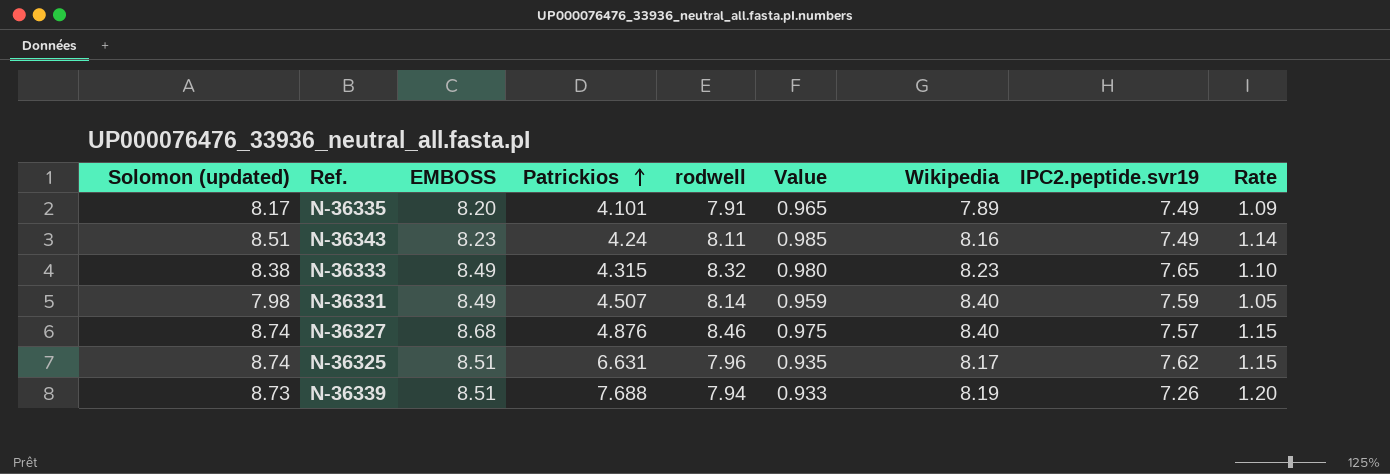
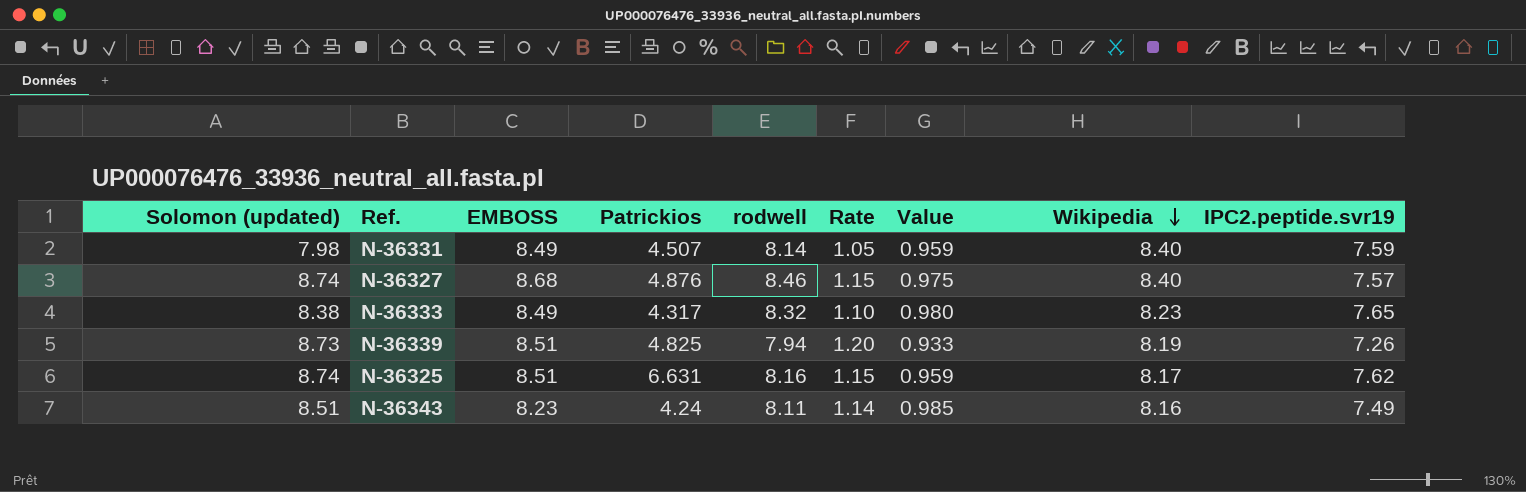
row order: Patrickios ascending -> Wikipedia descending
column Rate | position: 9 -> 6
row N-36335: 8.17 | 8.20 | 4.101 | 7.91 | 0.965 | 7.89 | 7.49 | 1.09 -> none
N-36333 | Patrickios: 4.315 -> 4.317
N-36339 | Patrickios: 7.688 -> 4.825
N-36325 | rodwell: 7.96 -> 8.16
N-36325 | Value: 0.935 -> 0.959

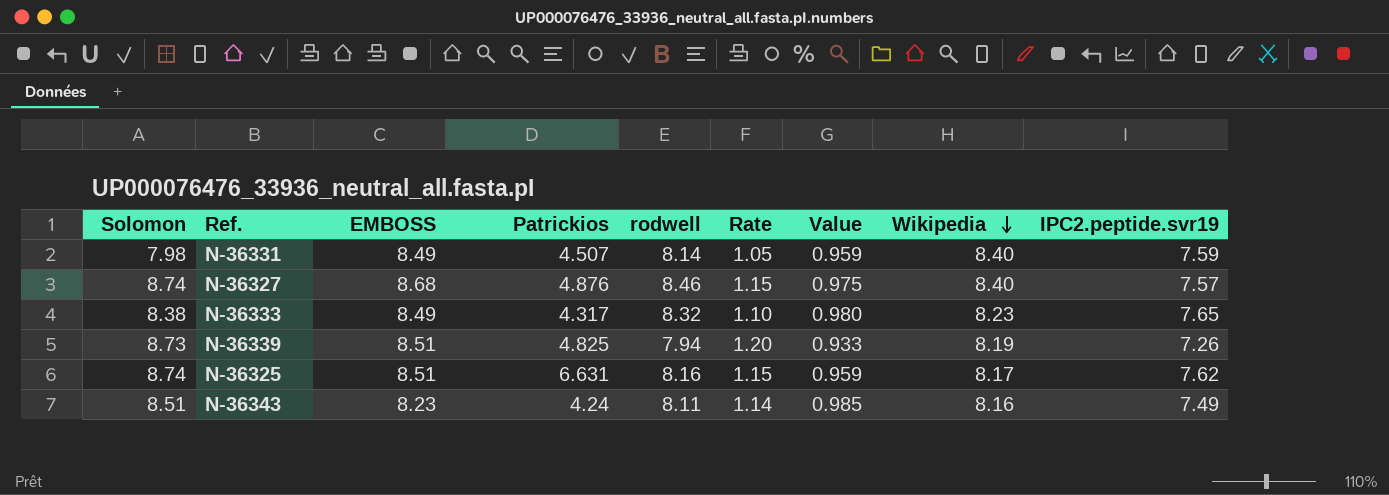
column name: Solomon (updated) -> Solomon

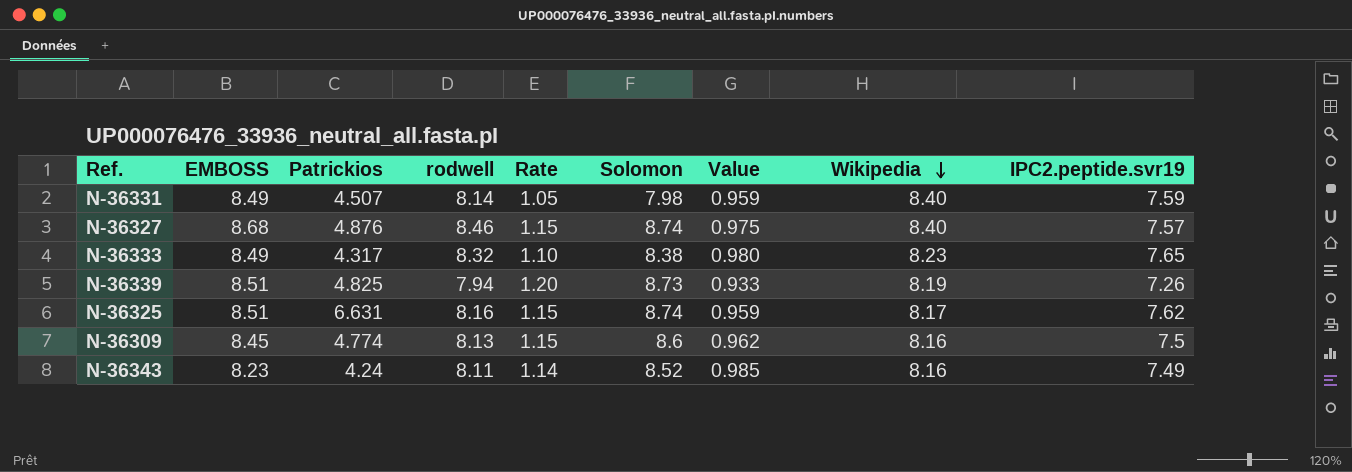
column Solomon | position: 1 -> 6
row N-36309: none -> 8.45 | 4.774 | 8.13 | 1.15 | 8.6 | 0.962 | 8.16 | 7.5
N-36343 | Solomon: 8.51 -> 8.52

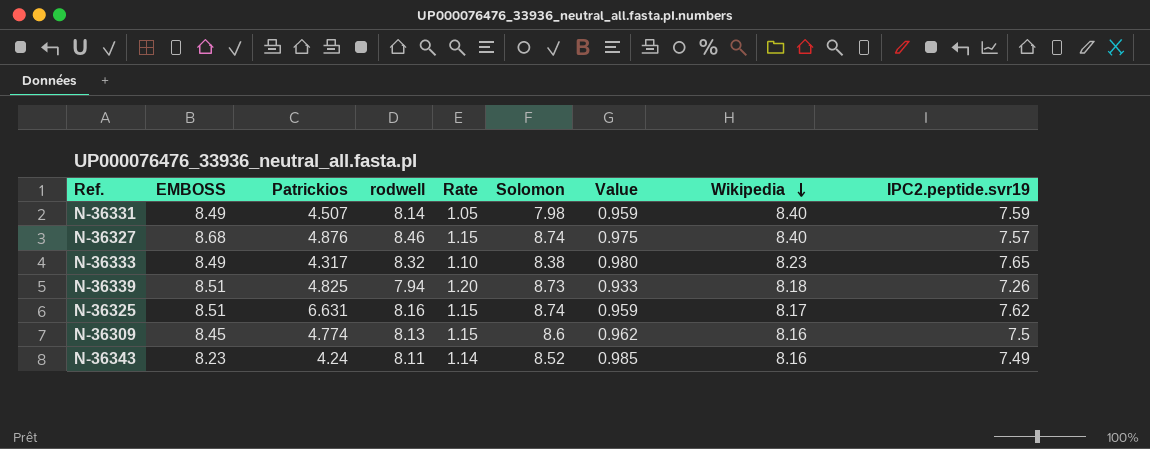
N-36339 | Wikipedia: 8.19 -> 8.18

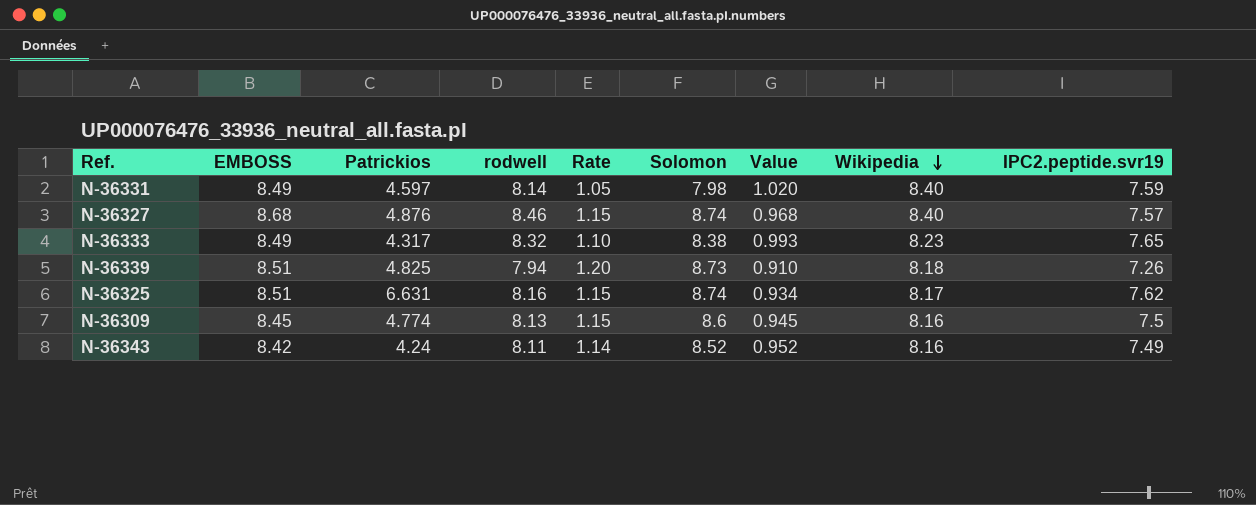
column Value | formula: [rodwell] / [EMBOSS] -> [rodwell] / [Solomon]
N-36331 | Patrickios: 4.507 -> 4.597
N-36343 | EMBOSS: 8.23 -> 8.42

